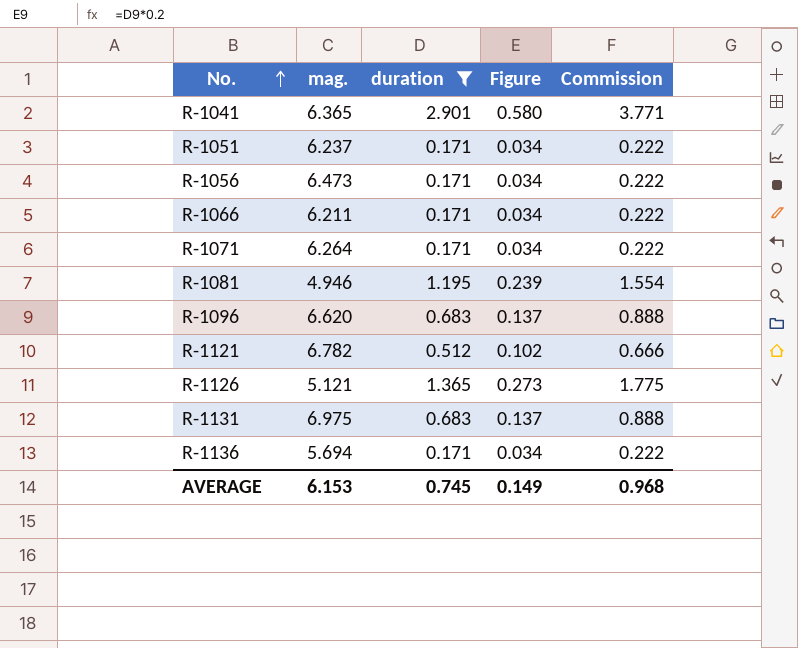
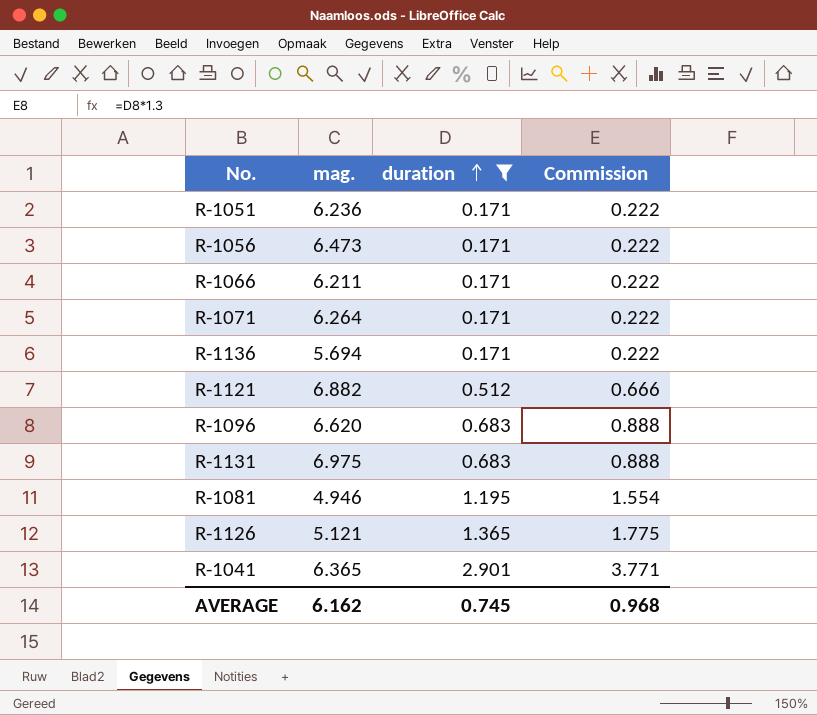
row order: No. ascending -> duration ascending
column Figure | formula: [duration] * 0.2 -> none
R-1051 | mag.: 6.237 -> 6.236
R-1121 | mag.: 6.782 -> 6.882
AVERAGE | mag.: 6.153 -> 6.162

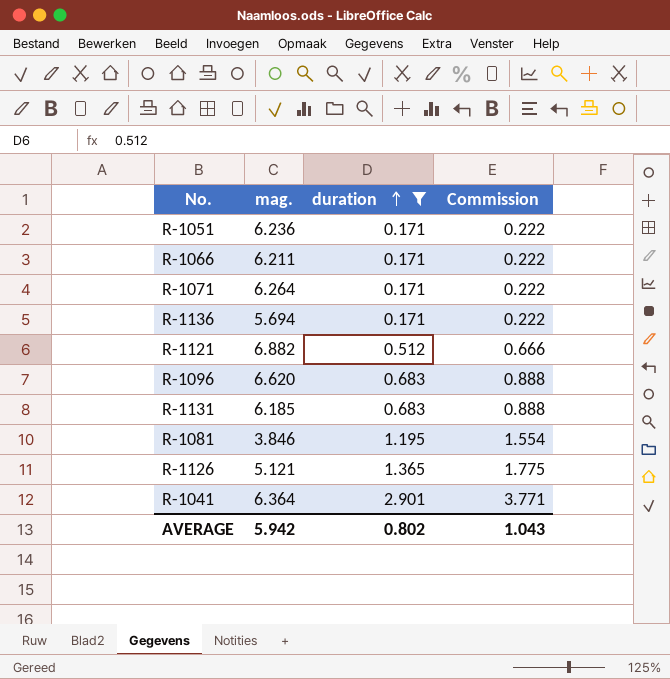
row R-1056: 6.473 | 0.171 | 0.222 -> none
R-1131 | mag.: 6.975 -> 6.185
R-1081 | mag.: 4.946 -> 3.846
R-1041 | mag.: 6.365 -> 6.364
AVERAGE | mag.: 6.162 -> 5.942
AVERAGE | duration: 0.745 -> 0.802
AVERAGE | Commission: 0.968 -> 1.043

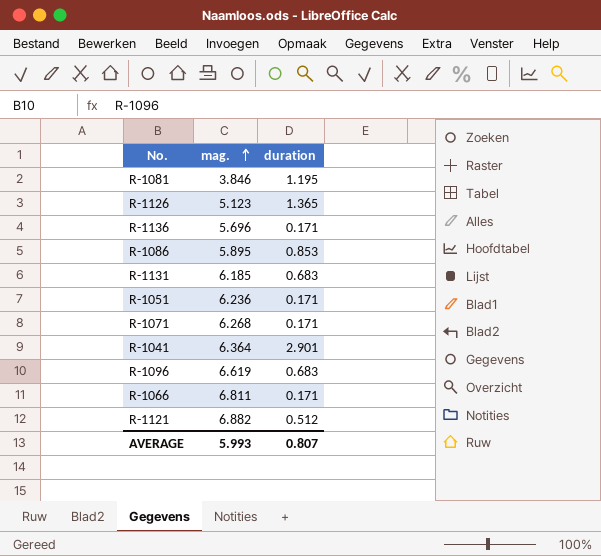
filter: duration != 0.853 -> none
row order: duration ascending -> mag. ascending
column Commission | formula: [duration] * 1.3 -> none
R-1126 | mag.: 5.121 -> 5.123
R-1136 | mag.: 5.694 -> 5.696
R-1071 | mag.: 6.264 -> 6.268
R-1096 | mag.: 6.620 -> 6.619
R-1066 | mag.: 6.211 -> 6.811
AVERAGE | mag.: 5.942 -> 5.993
AVERAGE | duration: 0.802 -> 0.807

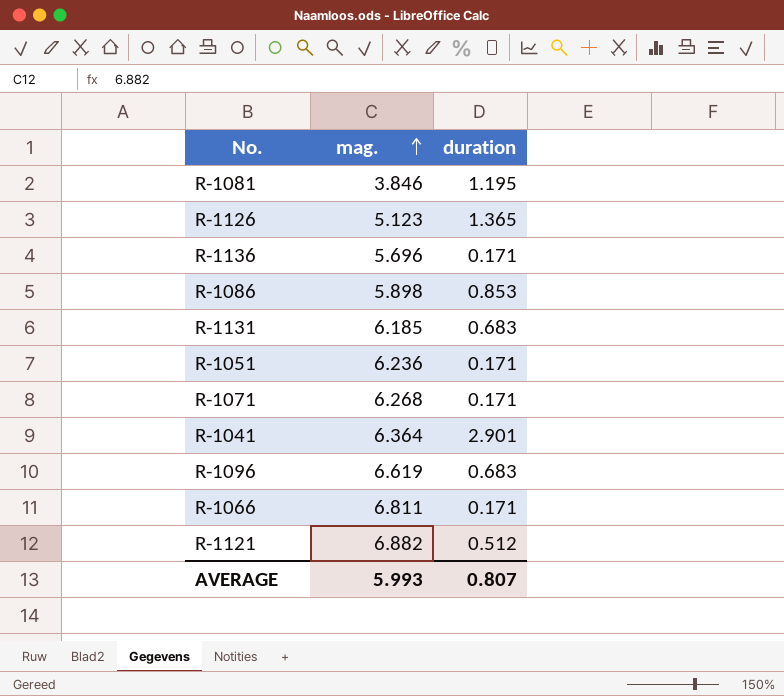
R-1086 | mag.: 5.895 -> 5.898

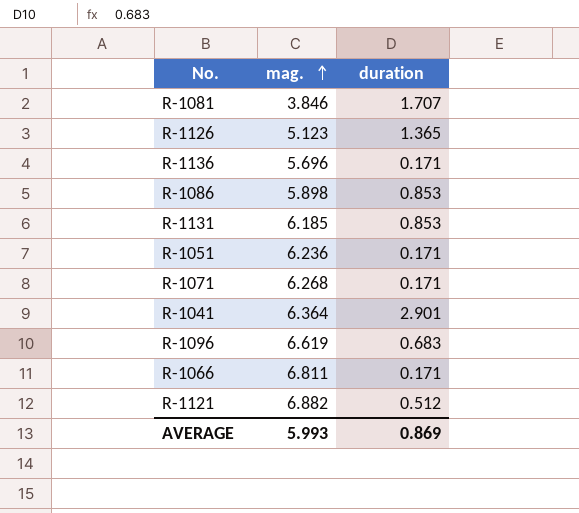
R-1081 | duration: 1.195 -> 1.707
R-1131 | duration: 0.683 -> 0.853
AVERAGE | duration: 0.807 -> 0.869

